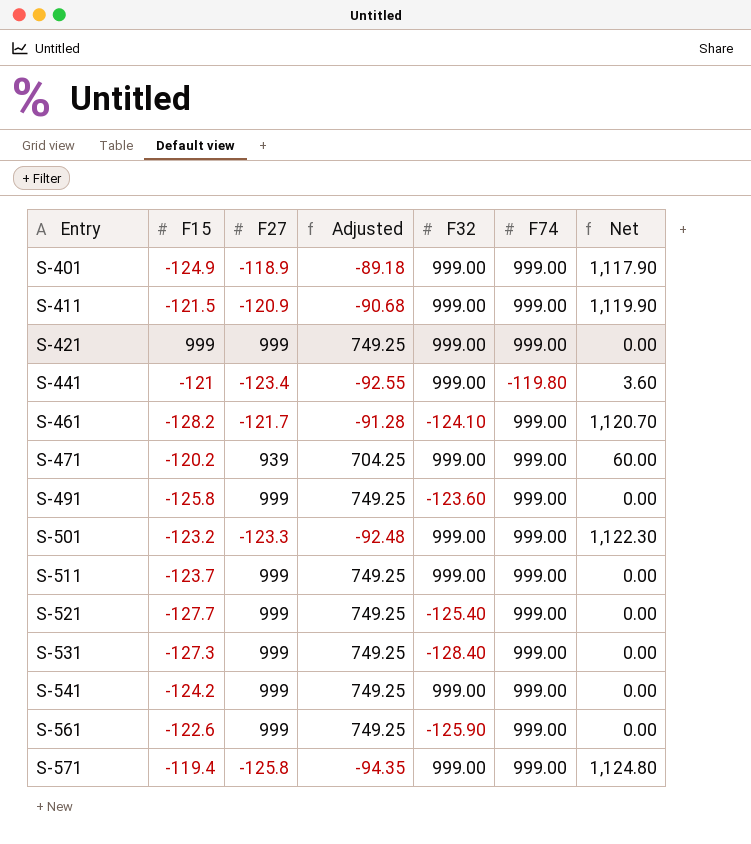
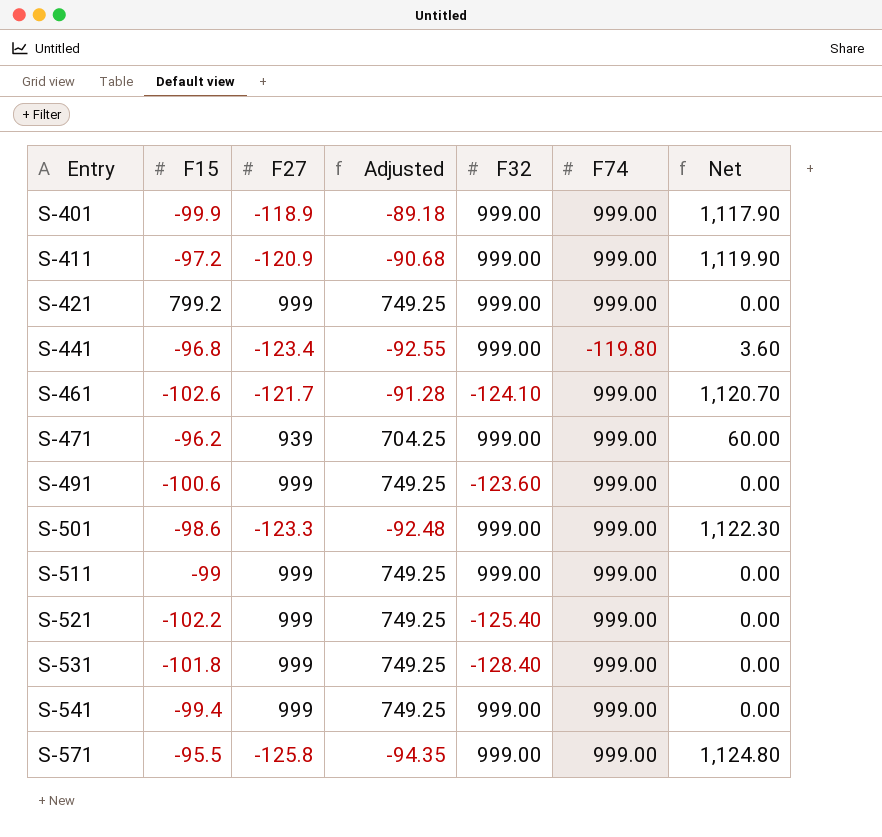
row S-561: -122.6 | 999 | 749.25 | -125.90 | 999.00 | 0.00 -> none
S-401 | F15: -124.9 -> -99.9
S-411 | F15: -121.5 -> -97.2
S-421 | F15: 999 -> 799.2
S-441 | F15: -121 -> -96.8
S-461 | F15: -128.2 -> -102.6
S-471 | F15: -120.2 -> -96.2
S-491 | F15: -125.8 -> -100.6
S-501 | F15: -123.2 -> -98.6
S-511 | F15: -123.7 -> -99
S-521 | F15: -127.7 -> -102.2
S-531 | F15: -127.3 -> -101.8
S-541 | F15: -124.2 -> -99.4
S-571 | F15: -119.4 -> -95.5

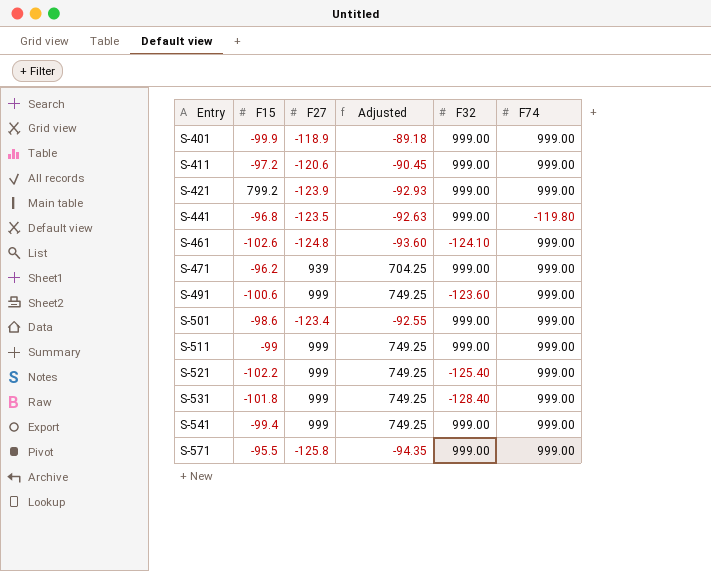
column Net | formula: [F74] - [F27] -> none
S-411 | F27: -120.9 -> -120.6
S-411 | Adjusted: -90.68 -> -90.45
S-421 | F27: 999 -> -123.9
S-421 | Adjusted: 749.25 -> -92.93
S-441 | F27: -123.4 -> -123.5
S-441 | Adjusted: -92.55 -> -92.63
S-461 | F27: -121.7 -> -124.8
S-461 | Adjusted: -91.28 -> -93.60
S-501 | F27: -123.3 -> -123.4
S-501 | Adjusted: -92.48 -> -92.55

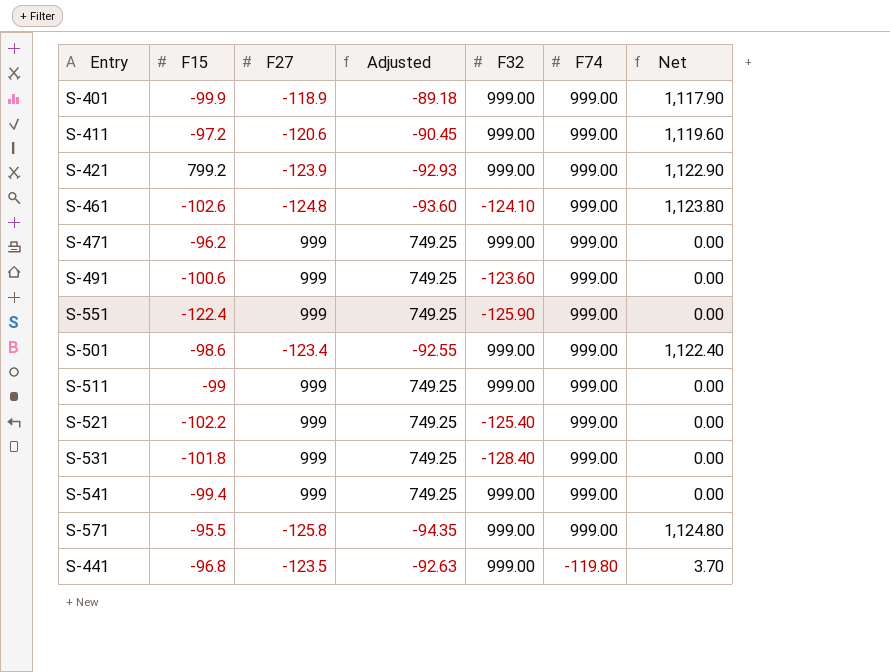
row order: Entry ascending -> F74 descending
column Net | formula: none -> [F74] - [F27]
S-471 | F27: 939 -> 999
S-471 | Adjusted: 704.25 -> 749.25
row S-551: none -> -122.4 | 999 | 749.25 | -125.90 | 999.00 | 0.00

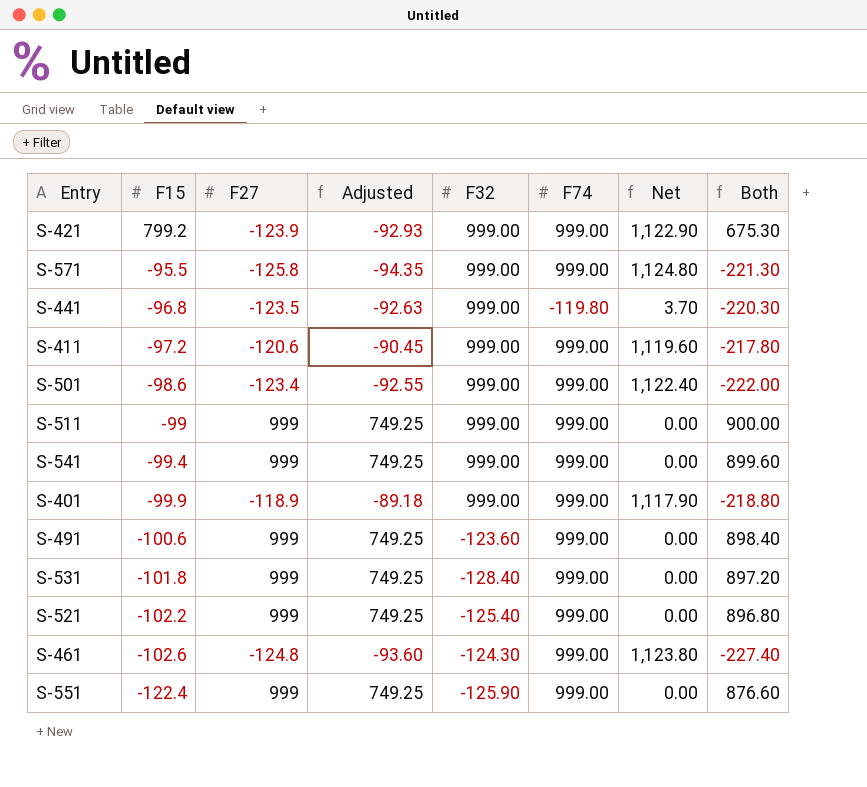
row order: F74 descending -> F15 descending
column Both | formula: none -> [F15] + [F27]
row S-471: -96.2 | 999 | 749.25 | 999.00 | 999.00 | 0.00 -> none
S-461 | F32: -124.10 -> -124.30

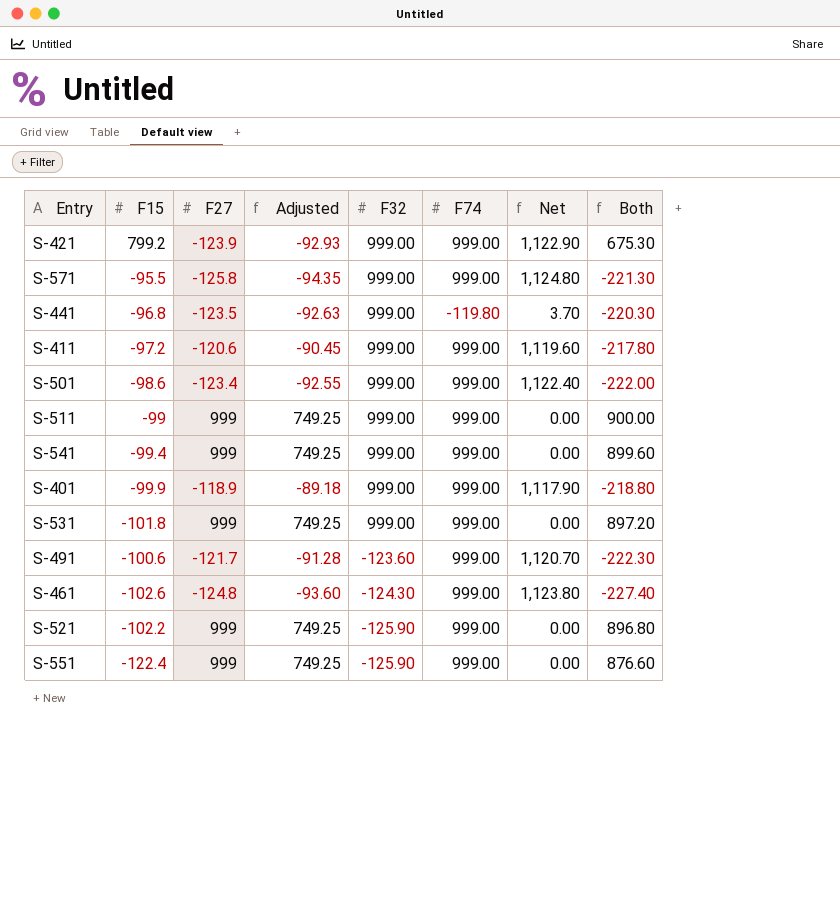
row order: F15 descending -> F32 descending
S-531 | F32: -128.40 -> 999.00
S-491 | F27: 999 -> -121.7
S-491 | Adjusted: 749.25 -> -91.28
S-491 | Net: 0.00 -> 1,120.70
S-491 | Both: 898.40 -> -222.30
S-521 | F32: -125.40 -> -125.90

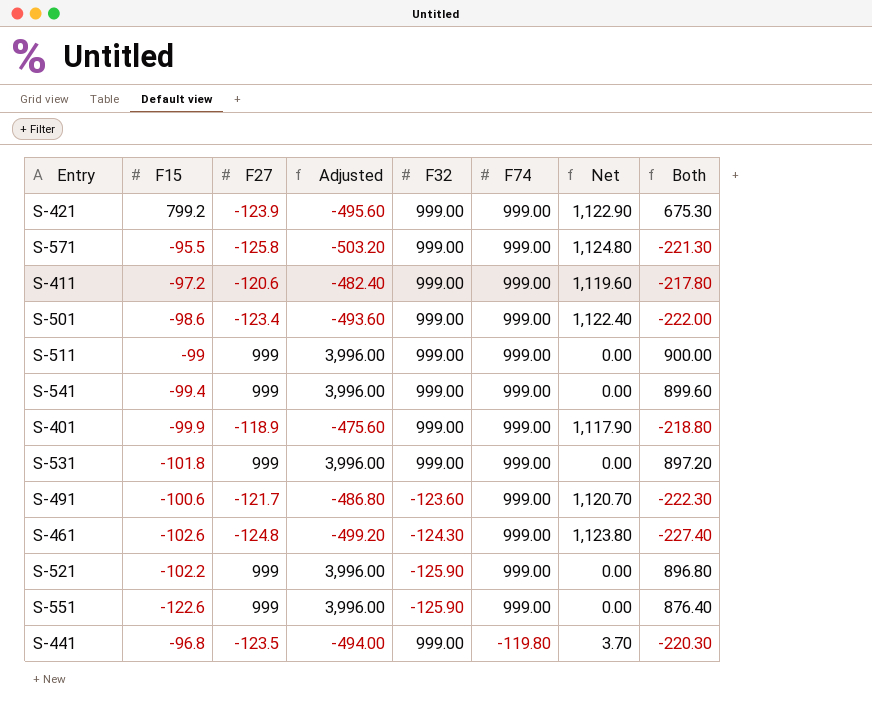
row order: F32 descending -> F74 descending
column Adjusted | formula: [F27] * 0.75 -> [F27] * 4
S-551 | F15: -122.4 -> -122.6
S-551 | Both: 876.60 -> 876.40

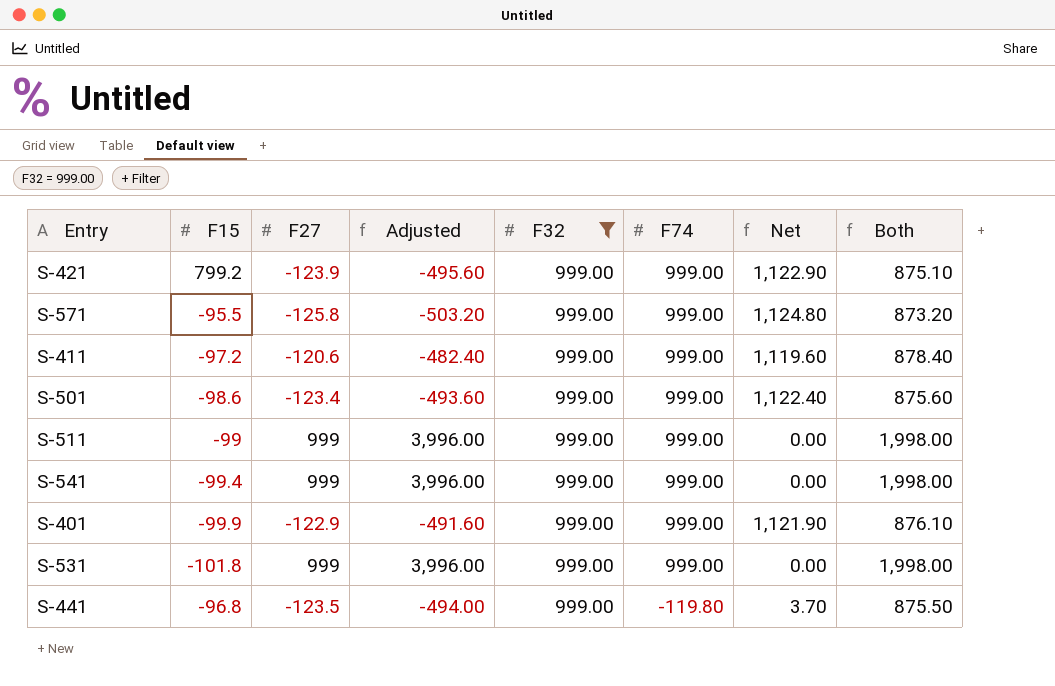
filter: none -> F32 = 999.00
column Both | formula: [F15] + [F27] -> [F27] + [F32]
S-401 | F27: -118.9 -> -122.9
S-401 | Adjusted: -475.60 -> -491.60
S-401 | Net: 1,117.90 -> 1,121.90

